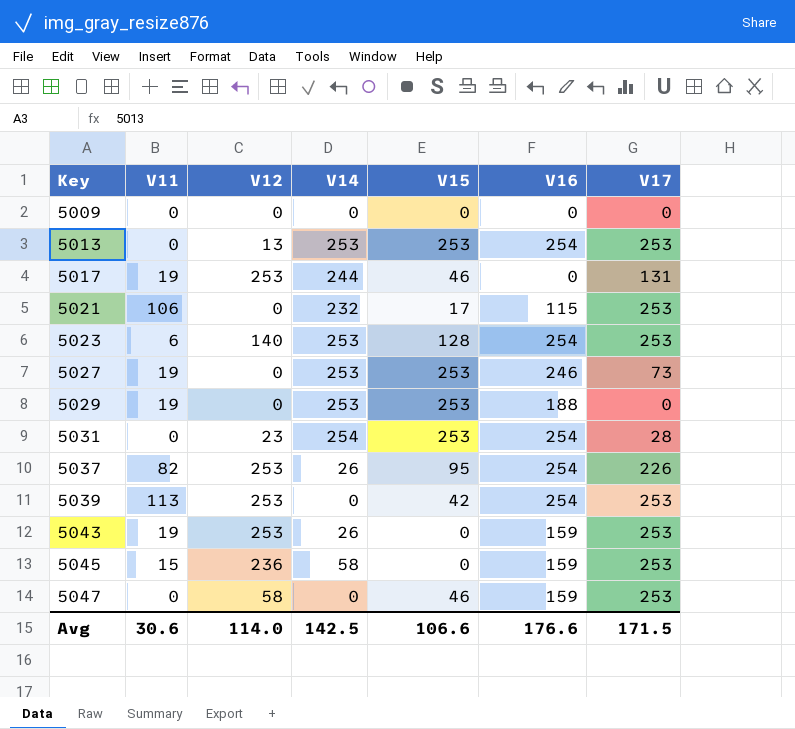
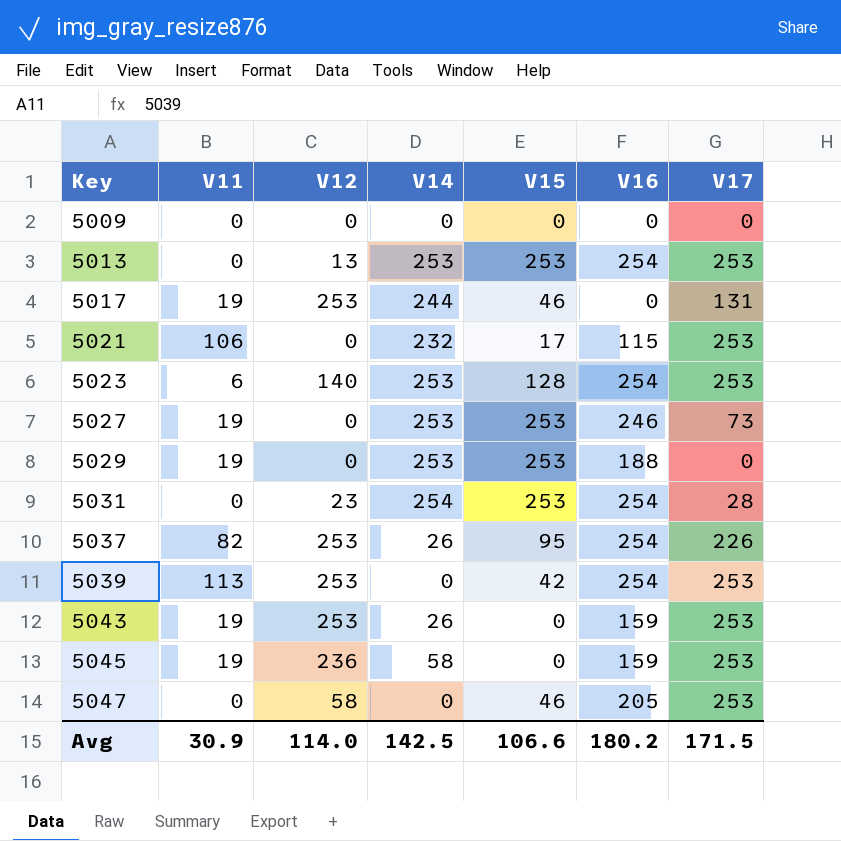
5045 | V11: 15 -> 19
5047 | V16: 159 -> 205
Avg | V11: 30.6 -> 30.9
Avg | V16: 176.6 -> 180.2

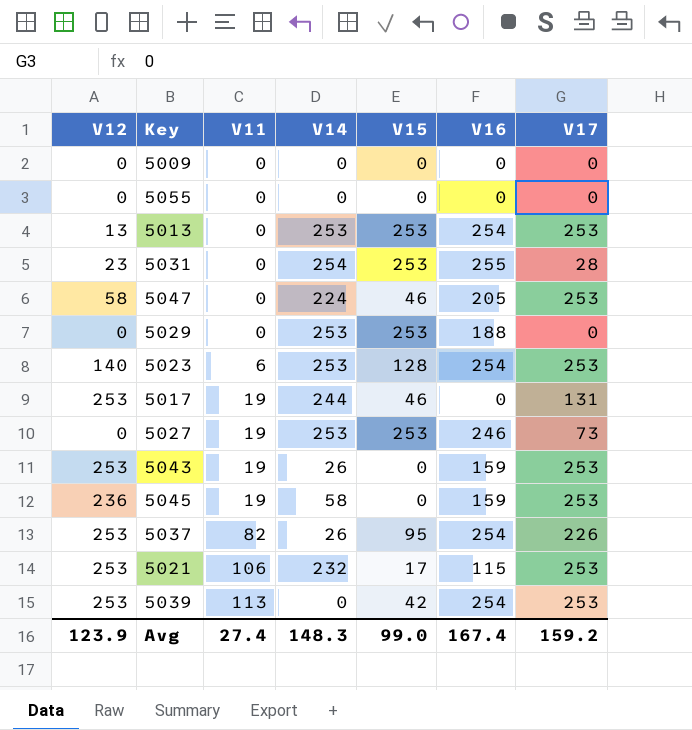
row order: Key ascending -> V11 ascending
column V12 | position: 3 -> 1
row 5055: none -> 0 | 0 | 0 | 0 | 0 | 0
5031 | V16: 254 -> 255
5047 | V14: 0 -> 224
5029 | V11: 19 -> 0
5021 | V12: 0 -> 253
Avg | V12: 114.0 -> 123.9
Avg | V11: 30.9 -> 27.4
Avg | V14: 142.5 -> 148.3
Avg | V15: 106.6 -> 99.0
Avg | V16: 180.2 -> 167.4
Avg | V17: 171.5 -> 159.2

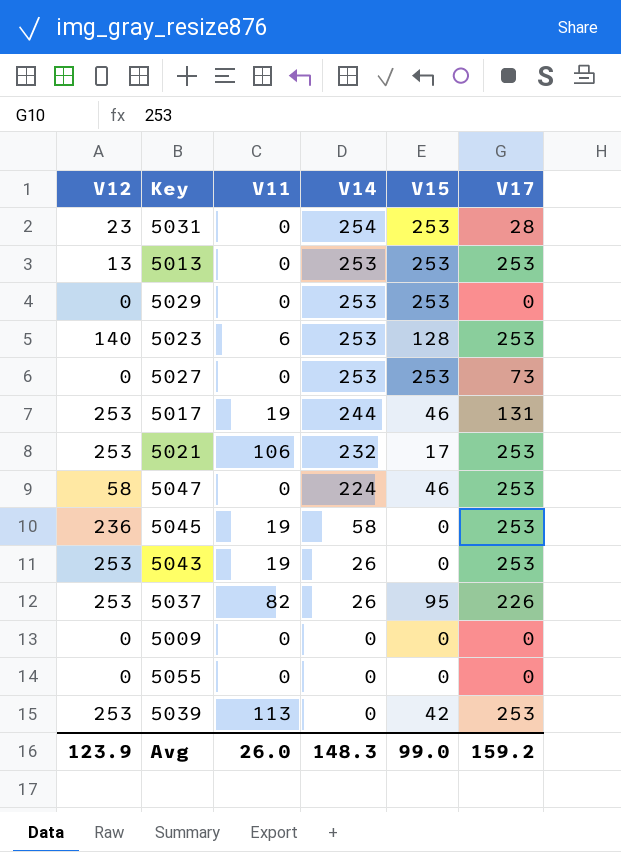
row order: V11 ascending -> V14 descending
column V16 | position: 6 -> none
5027 | V11: 19 -> 0
Avg | V11: 27.4 -> 26.0

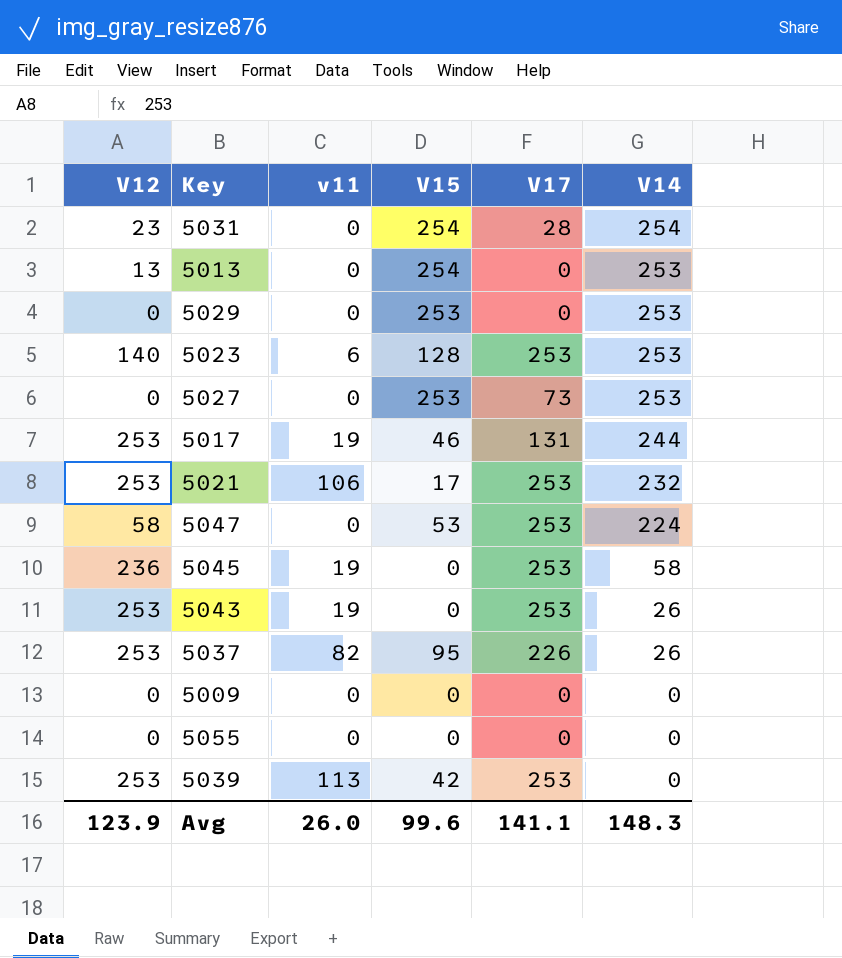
column name: V11 -> v11
column V14 | position: 4 -> 6
5031 | V15: 253 -> 254
5013 | V15: 253 -> 254
5013 | V17: 253 -> 0
5047 | V15: 46 -> 53
Avg | V15: 99.0 -> 99.6
Avg | V17: 159.2 -> 141.1

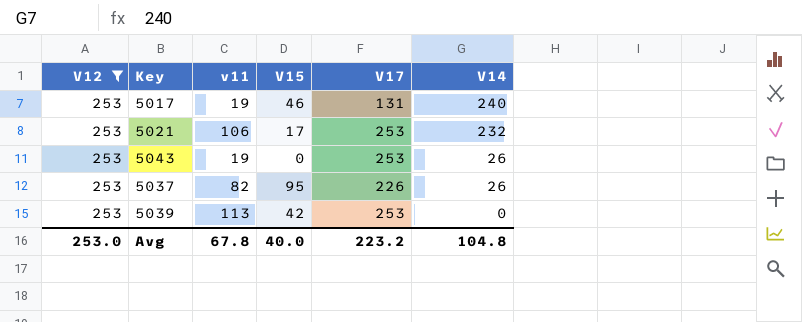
filter: none -> V12 = 253
5017 | V14: 244 -> 240
Avg | V12: 123.9 -> 253.0
Avg | v11: 26.0 -> 67.8
Avg | V15: 99.6 -> 40.0
Avg | V17: 141.1 -> 223.2
Avg | V14: 148.3 -> 104.8

